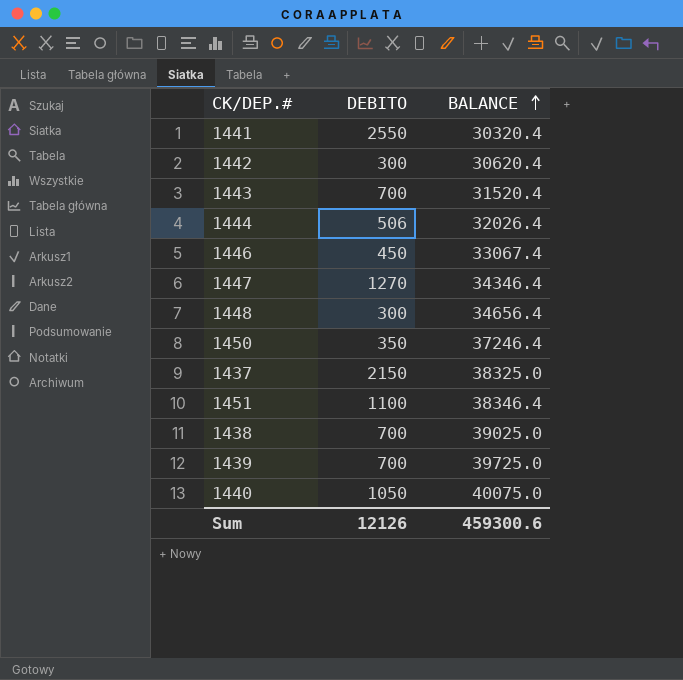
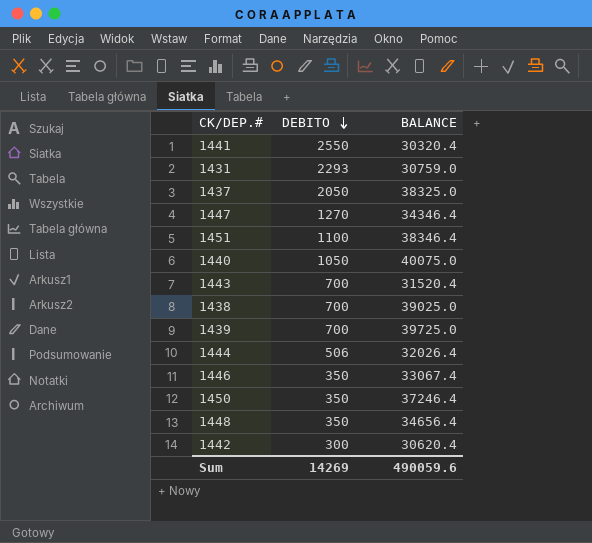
row order: BALANCE ascending -> DEBITO descending
row 1431: none -> 2293 | 30759.0
1437 | DEBITO: 2150 -> 2050
1446 | DEBITO: 450 -> 350
1448 | DEBITO: 300 -> 350
Sum | DEBITO: 12126 -> 14269
Sum | BALANCE: 459300.6 -> 490059.6

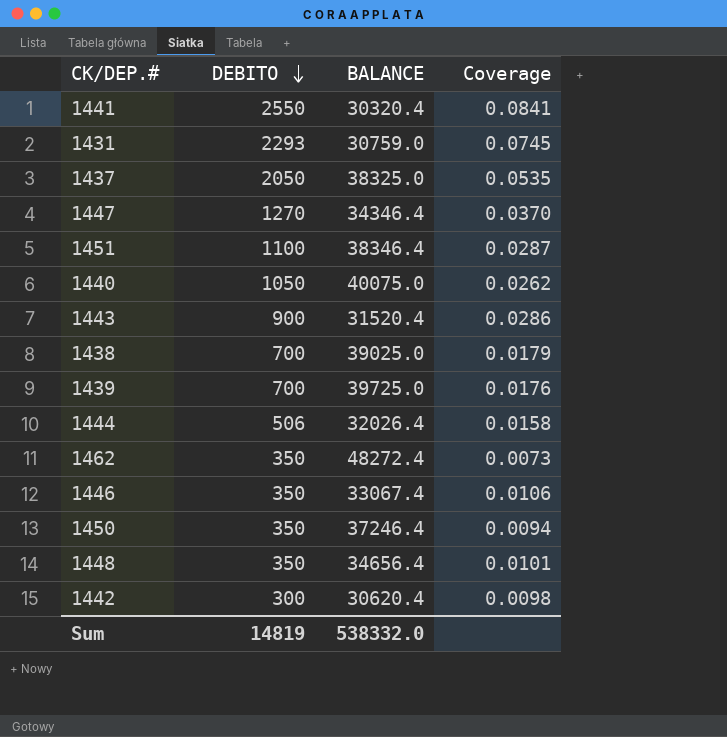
column Coverage | formula: none -> [DEBITO] / [BALANCE]
1443 | DEBITO: 700 -> 900
row 1462: none -> 350 | 48272.4 | 0.0073
Sum | DEBITO: 14269 -> 14819
Sum | BALANCE: 490059.6 -> 538332.0

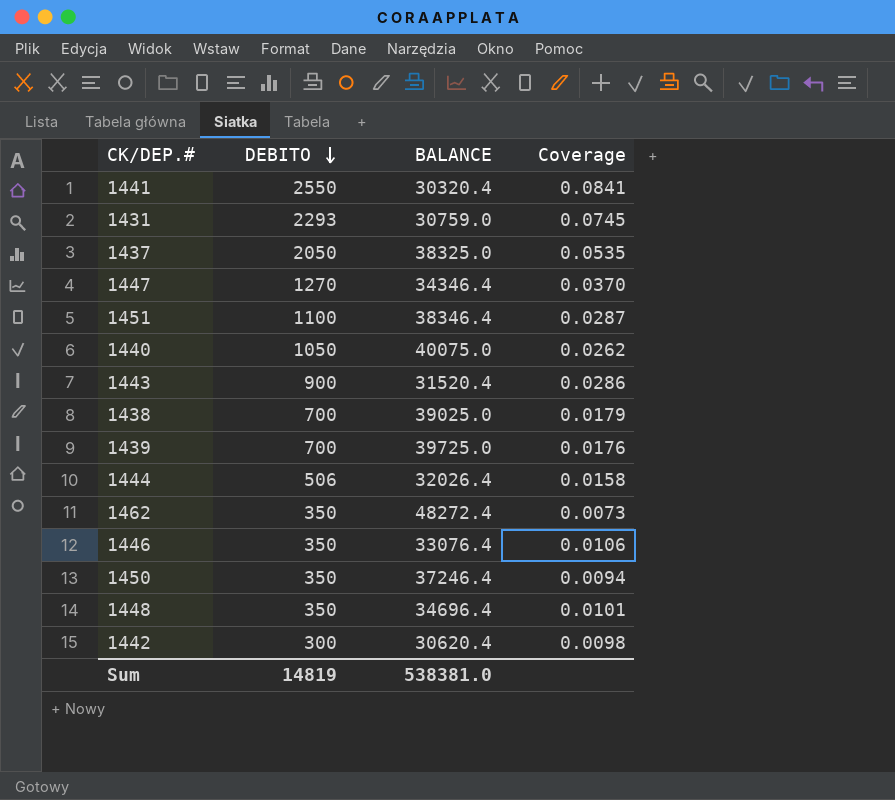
1446 | BALANCE: 33067.4 -> 33076.4
1448 | BALANCE: 34656.4 -> 34696.4
Sum | BALANCE: 538332.0 -> 538381.0

